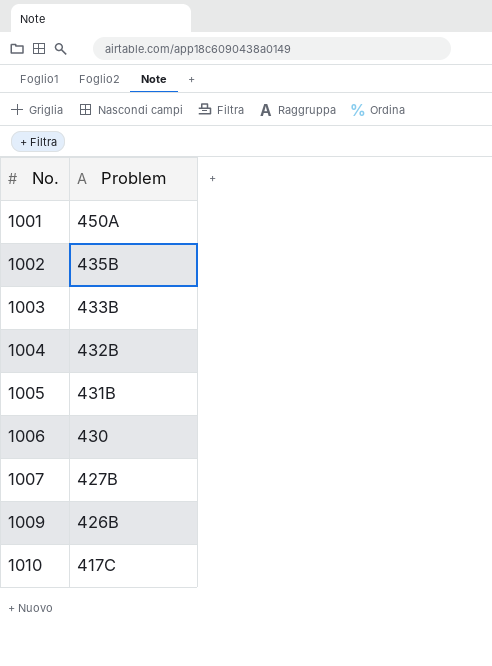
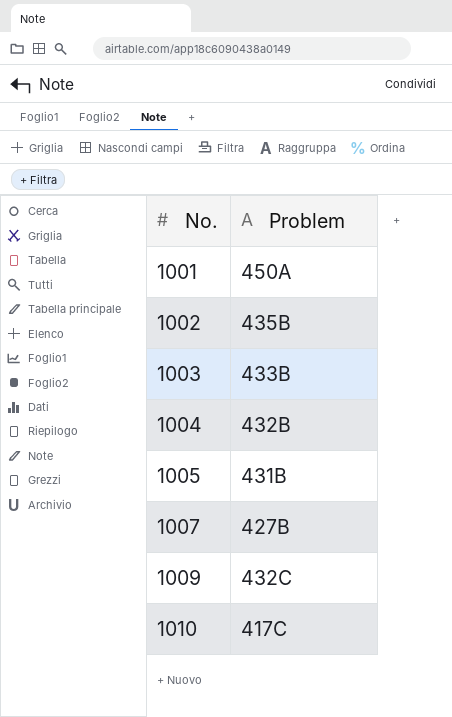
row 1006: 430 -> none
1009 | Problem: 426B -> 432C

